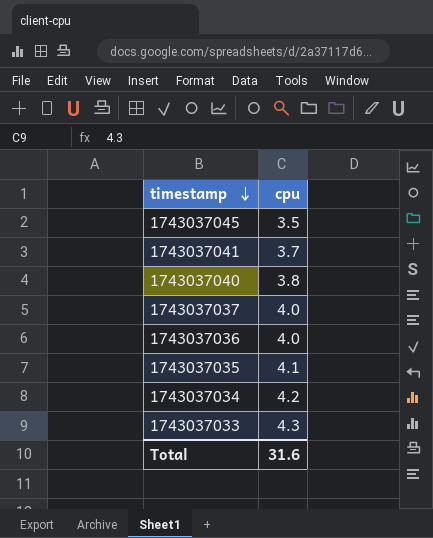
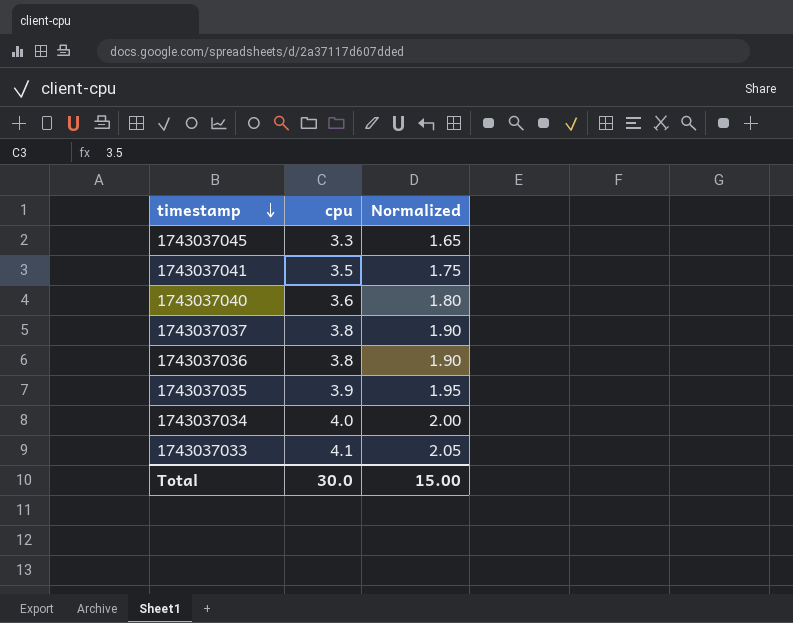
column Normalized | formula: none -> [cpu] * 0.5
1743037045 | cpu: 3.5 -> 3.3
1743037041 | cpu: 3.7 -> 3.5
1743037040 | cpu: 3.8 -> 3.6
1743037037 | cpu: 4.0 -> 3.8
1743037036 | cpu: 4.0 -> 3.8
1743037035 | cpu: 4.1 -> 3.9
1743037034 | cpu: 4.2 -> 4.0
1743037033 | cpu: 4.3 -> 4.1
Total | cpu: 31.6 -> 30.0

